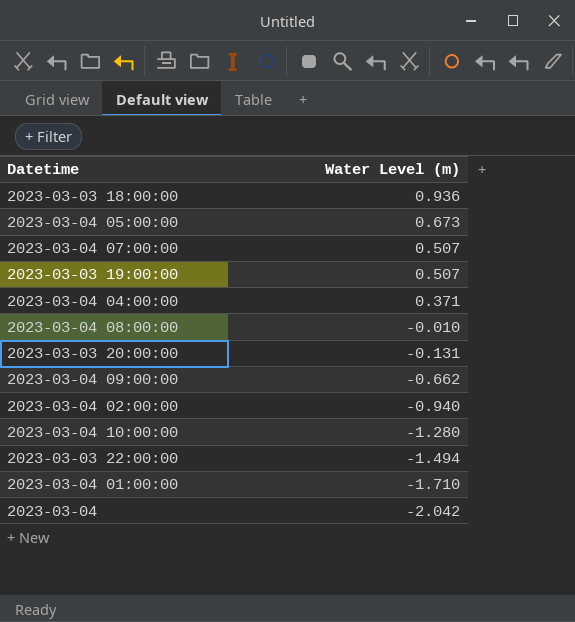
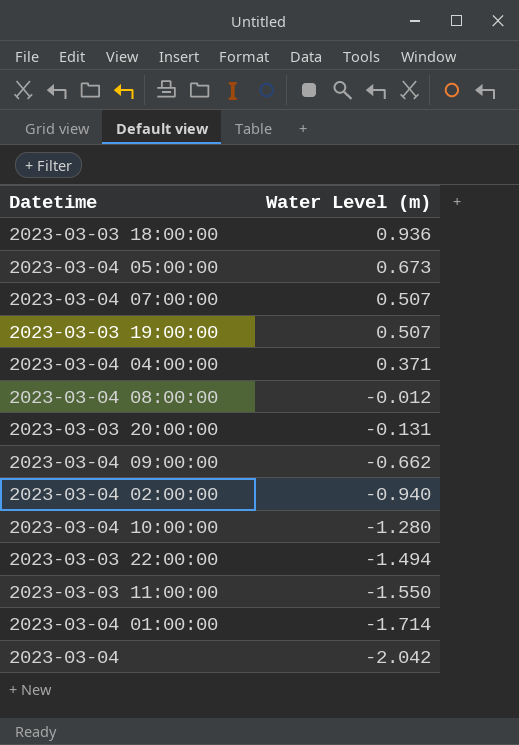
2023-03-04 08:00:00 | Water Level (m): -0.010 -> -0.012
row 2023-03-03 11:00:00: none -> -1.550
2023-03-04 01:00:00 | Water Level (m): -1.710 -> -1.714

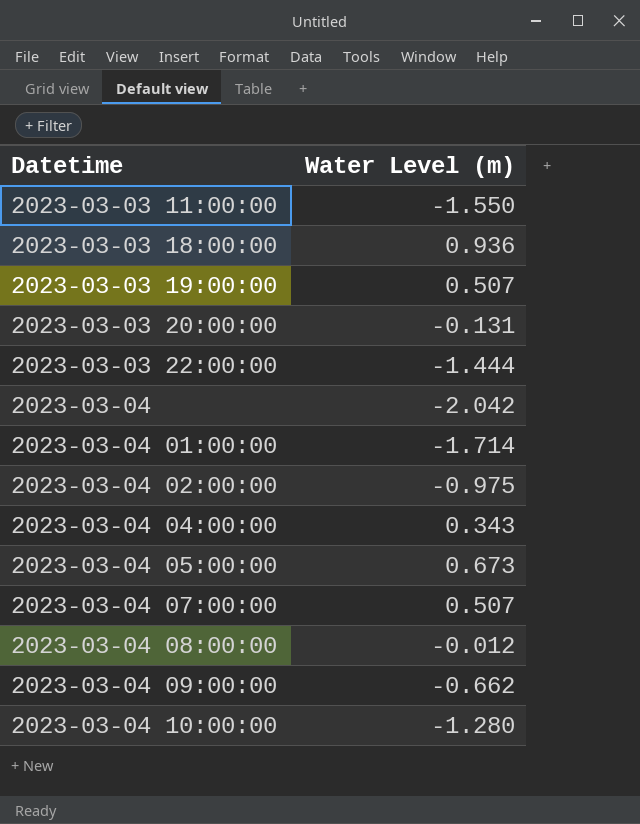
row order: Water Level (m) descending -> Datetime ascending
2023-03-03 22:00:00 | Water Level (m): -1.494 -> -1.444
2023-03-04 02:00:00 | Water Level (m): -0.940 -> -0.975
2023-03-04 04:00:00 | Water Level (m): 0.371 -> 0.343

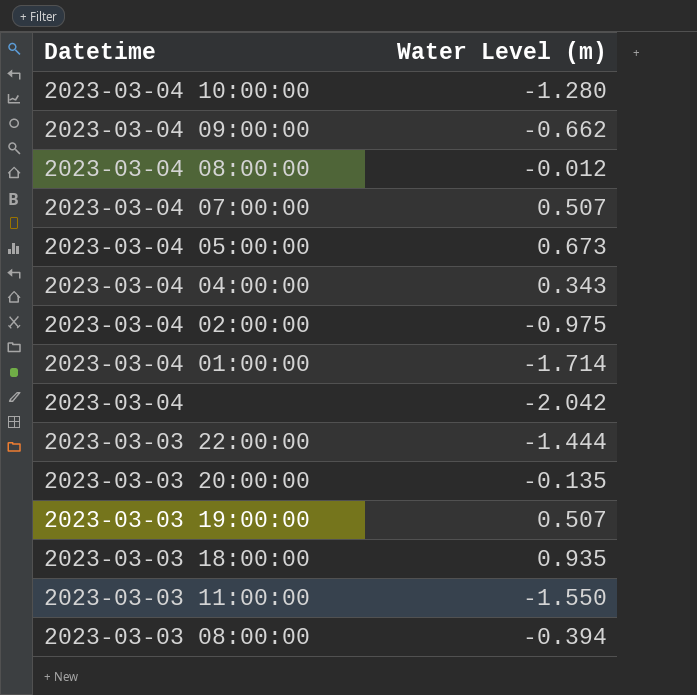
row order: Datetime ascending -> Datetime descending
2023-03-03 20:00:00 | Water Level (m): -0.131 -> -0.135
2023-03-03 18:00:00 | Water Level (m): 0.936 -> 0.935
row 2023-03-03 08:00:00: none -> -0.394

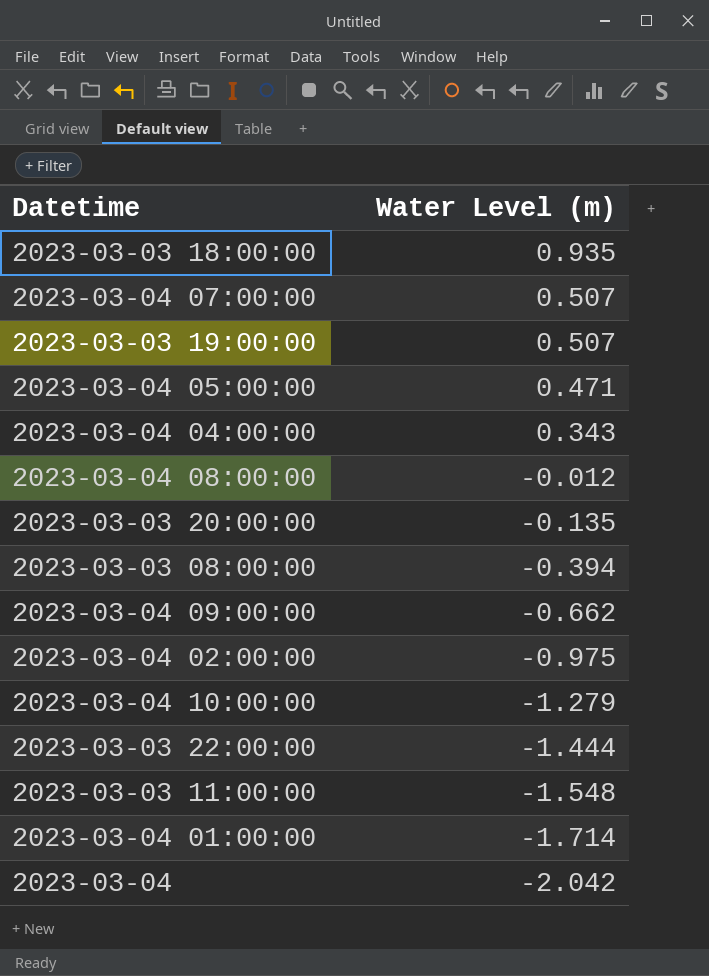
row order: Datetime descending -> Water Level (m) descending
2023-03-04 05:00:00 | Water Level (m): 0.673 -> 0.471
2023-03-04 10:00:00 | Water Level (m): -1.280 -> -1.279
2023-03-03 11:00:00 | Water Level (m): -1.550 -> -1.548

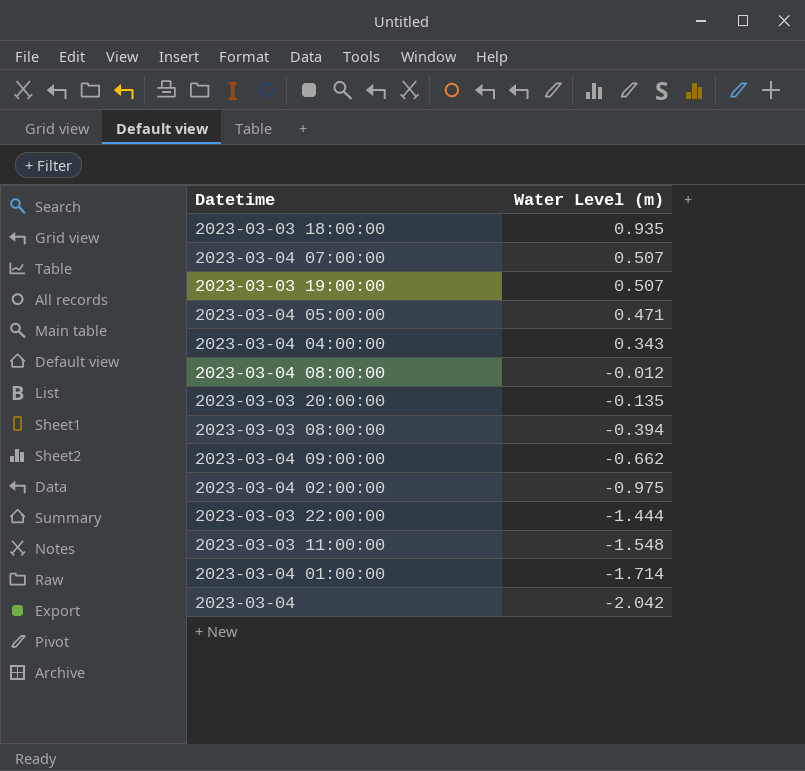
row 2023-03-04 10:00:00: -1.279 -> none

